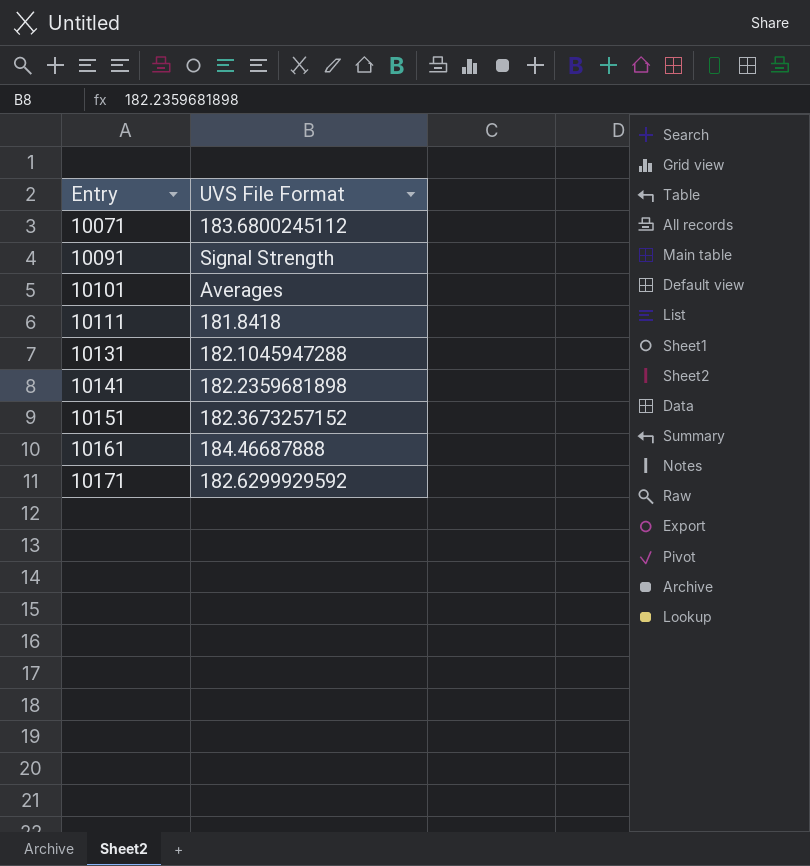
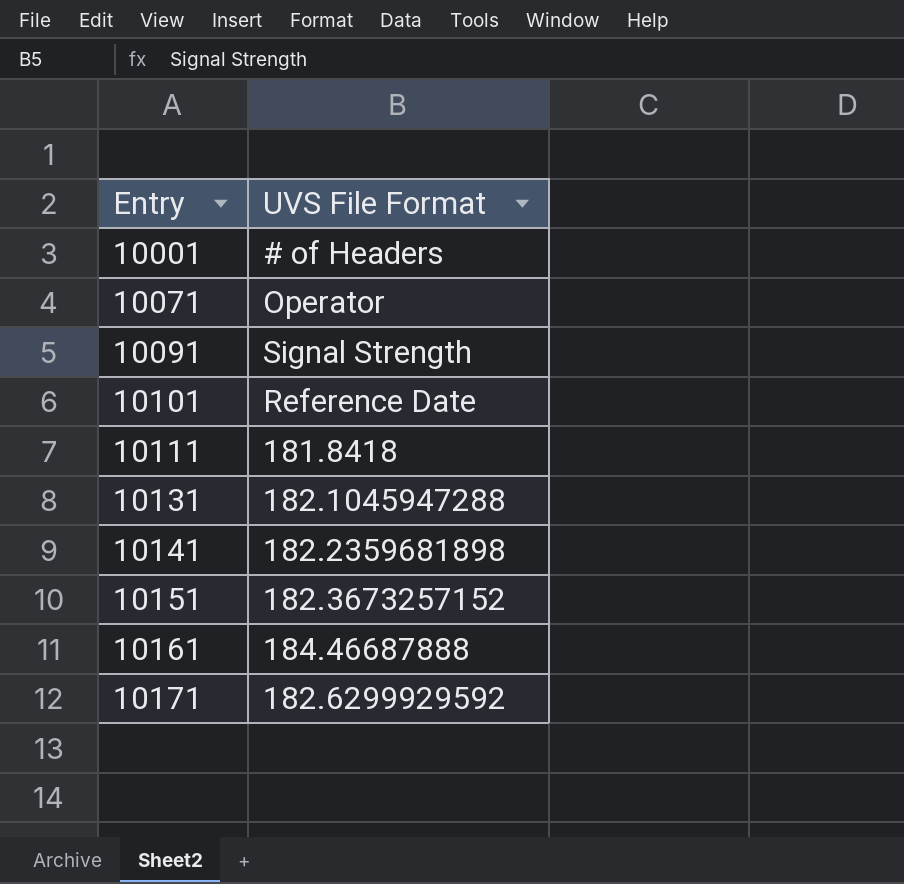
row 10001: none -> # of Headers
10071 | UVS File Format: 183.6800245112 -> Operator
10101 | UVS File Format: Averages -> Reference Date

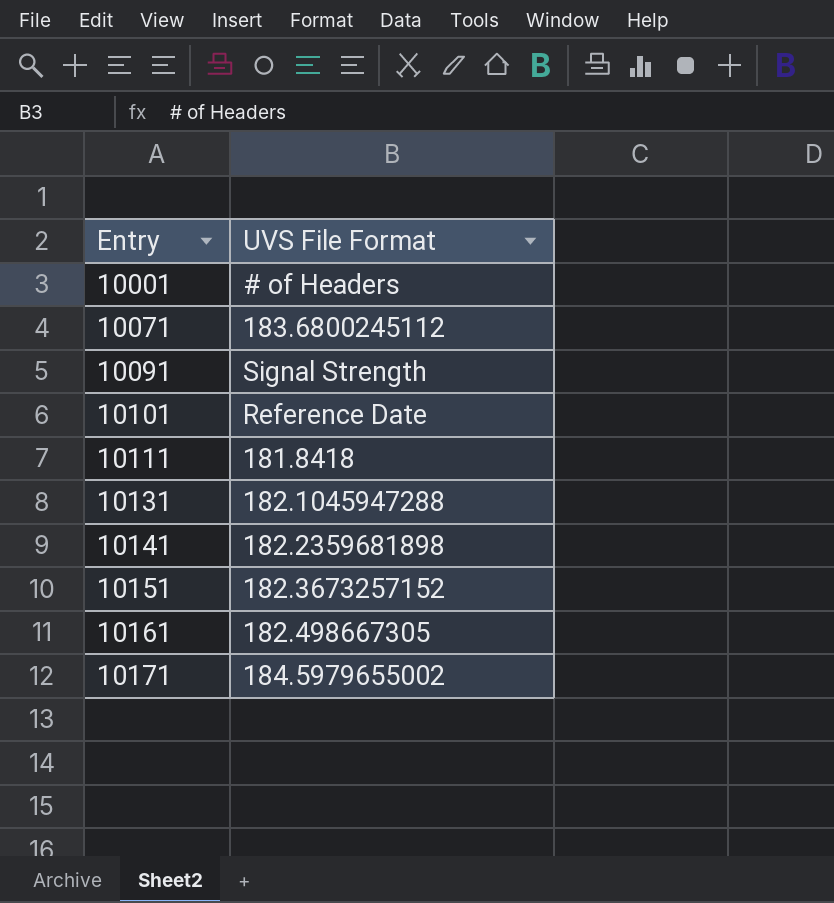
10071 | UVS File Format: Operator -> 183.6800245112
10161 | UVS File Format: 184.46687888 -> 182.498667305
10171 | UVS File Format: 182.6299929592 -> 184.5979655002

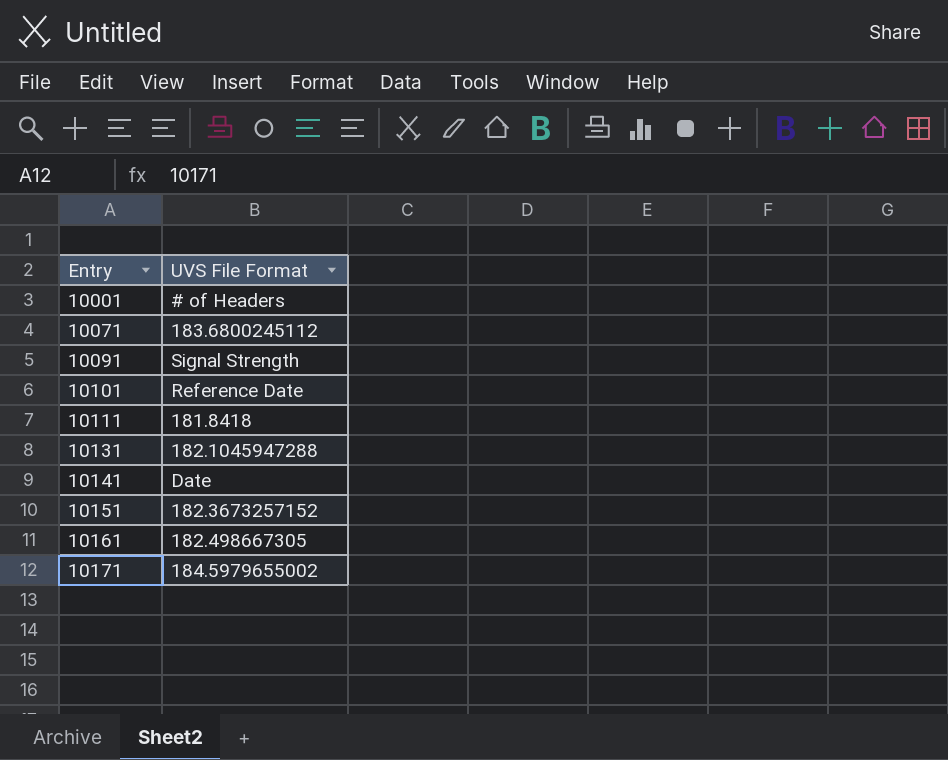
10141 | UVS File Format: 182.2359681898 -> Date

